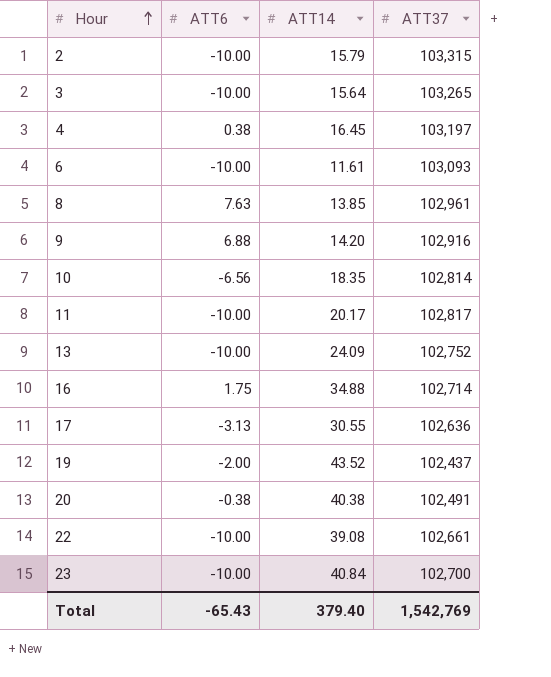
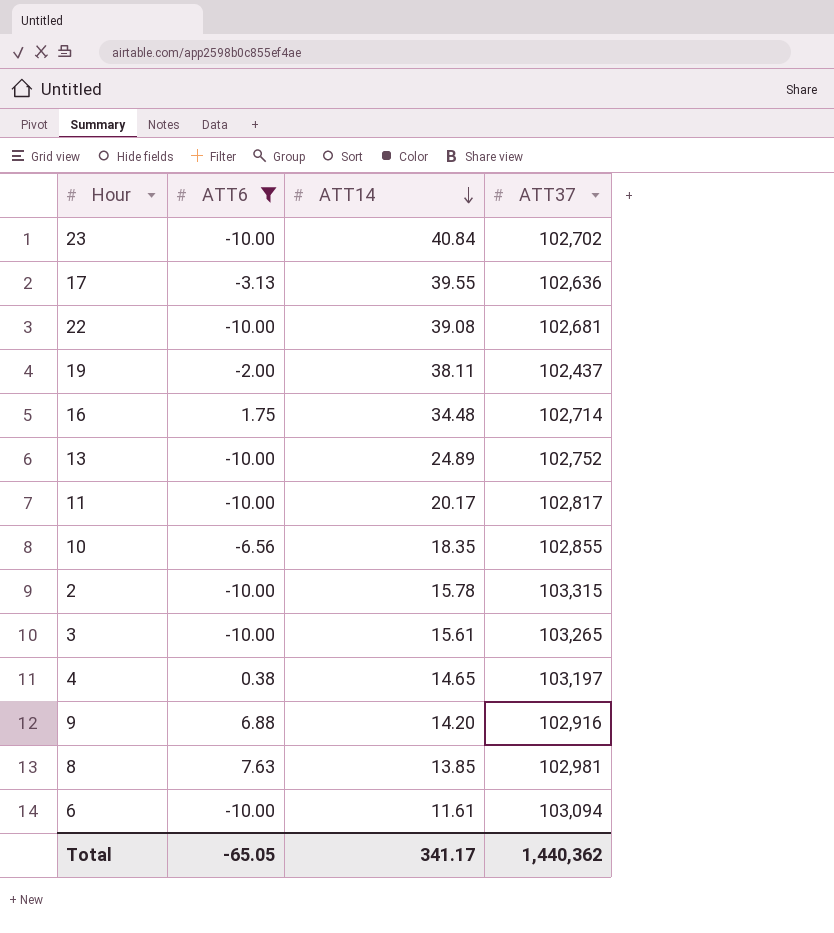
filter: none -> ATT6 != -0.38
row order: Hour ascending -> ATT14 descending
23 | ATT37: 102,700 -> 102,702
17 | ATT14: 30.55 -> 39.55
22 | ATT37: 102,661 -> 102,681
19 | ATT14: 43.52 -> 38.11
16 | ATT14: 34.88 -> 34.48
13 | ATT14: 24.09 -> 24.89
10 | ATT37: 102,814 -> 102,855
2 | ATT14: 15.79 -> 15.78
3 | ATT14: 15.64 -> 15.61
4 | ATT14: 16.45 -> 14.65
8 | ATT37: 102,961 -> 102,981
6 | ATT37: 103,093 -> 103,094
Total | ATT6: -65.43 -> -65.05
Total | ATT14: 379.40 -> 341.17
Total | ATT37: 1,542,769 -> 1,440,362

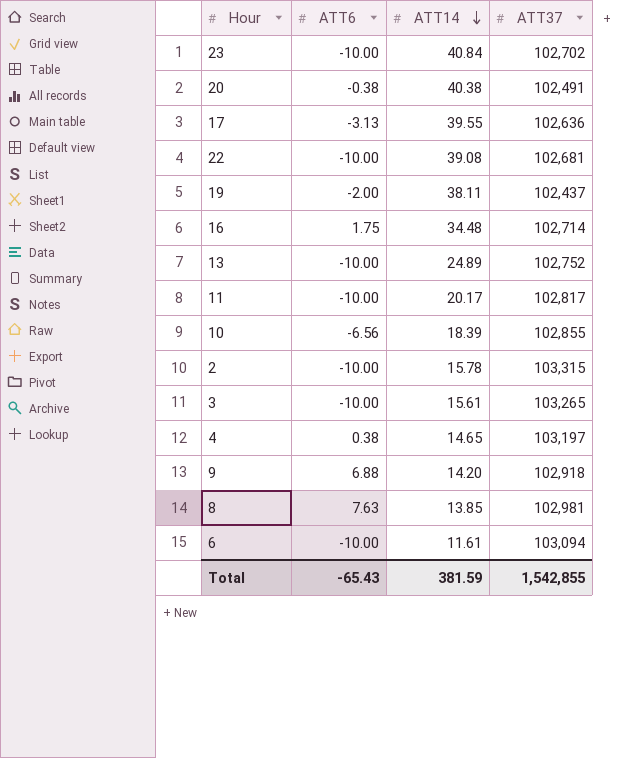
filter: ATT6 != -0.38 -> none
10 | ATT14: 18.35 -> 18.39
9 | ATT37: 102,916 -> 102,918
Total | ATT6: -65.05 -> -65.43
Total | ATT14: 341.17 -> 381.59
Total | ATT37: 1,440,362 -> 1,542,855

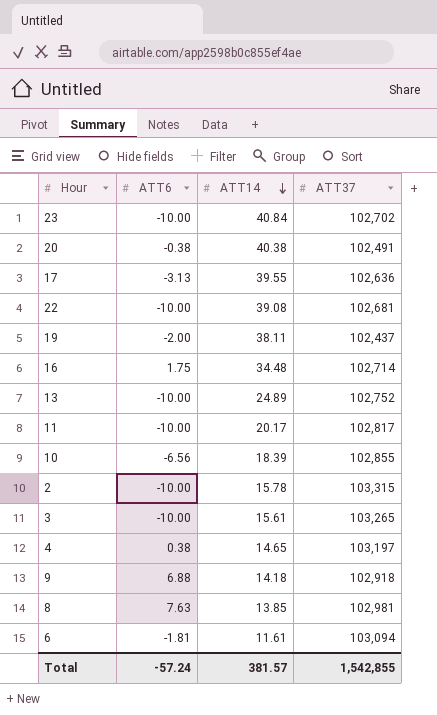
9 | ATT14: 14.20 -> 14.18
6 | ATT6: -10.00 -> -1.81
Total | ATT6: -65.43 -> -57.24
Total | ATT14: 381.59 -> 381.57

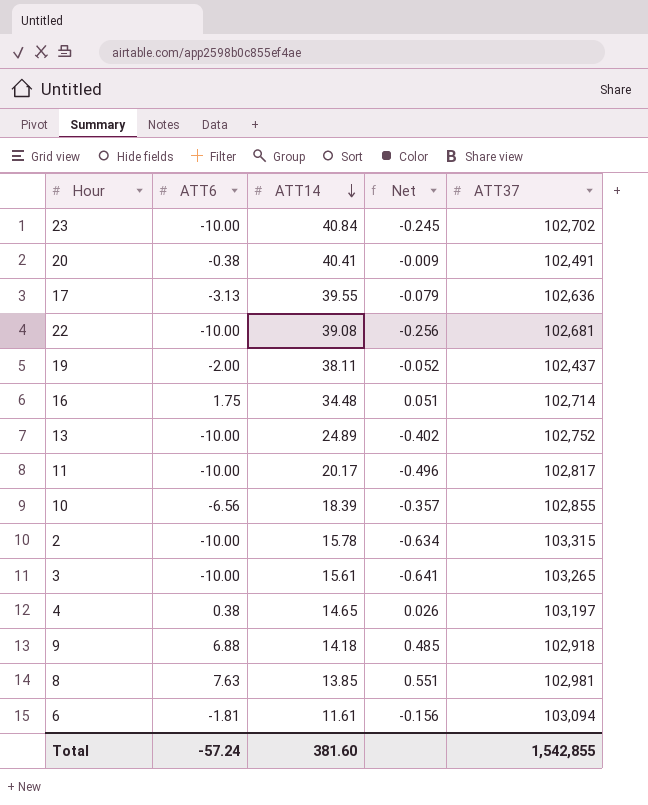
column Net | formula: none -> [ATT6] / [ATT14]
20 | ATT14: 40.38 -> 40.41
Total | ATT14: 381.57 -> 381.60

